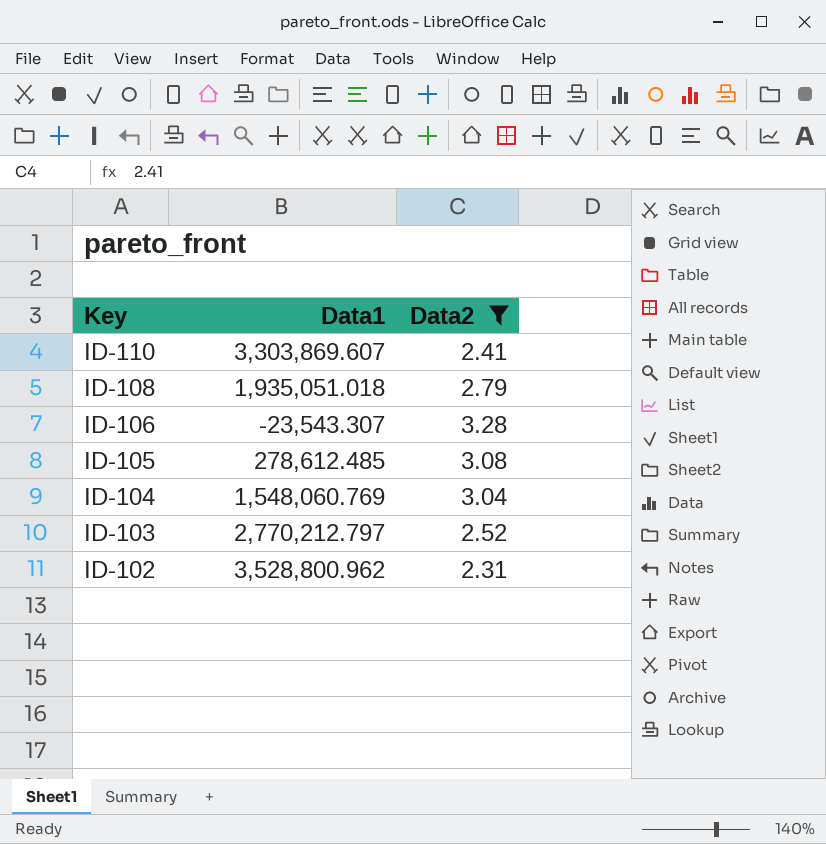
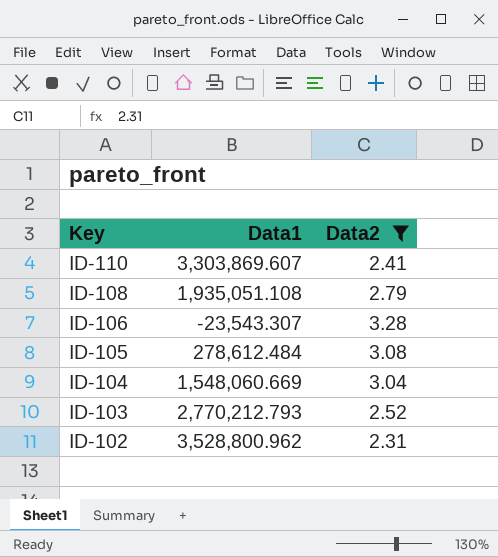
ID-108 | Data1: 1,935,051.018 -> 1,935,051.108
ID-105 | Data1: 278,612.485 -> 278,612.484
ID-104 | Data1: 1,548,060.769 -> 1,548,060.669
ID-103 | Data1: 2,770,212.797 -> 2,770,212.793

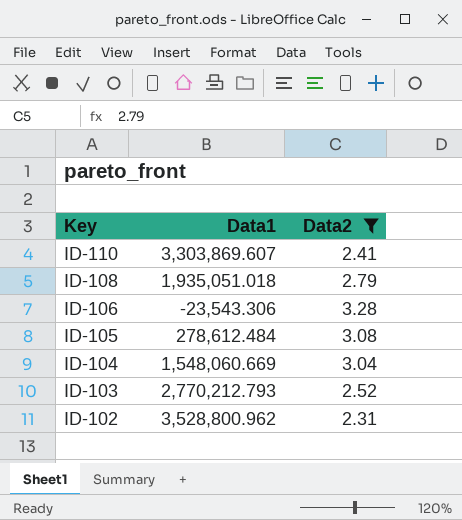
ID-108 | Data1: 1,935,051.108 -> 1,935,051.018
ID-106 | Data1: -23,543.307 -> -23,543.306

